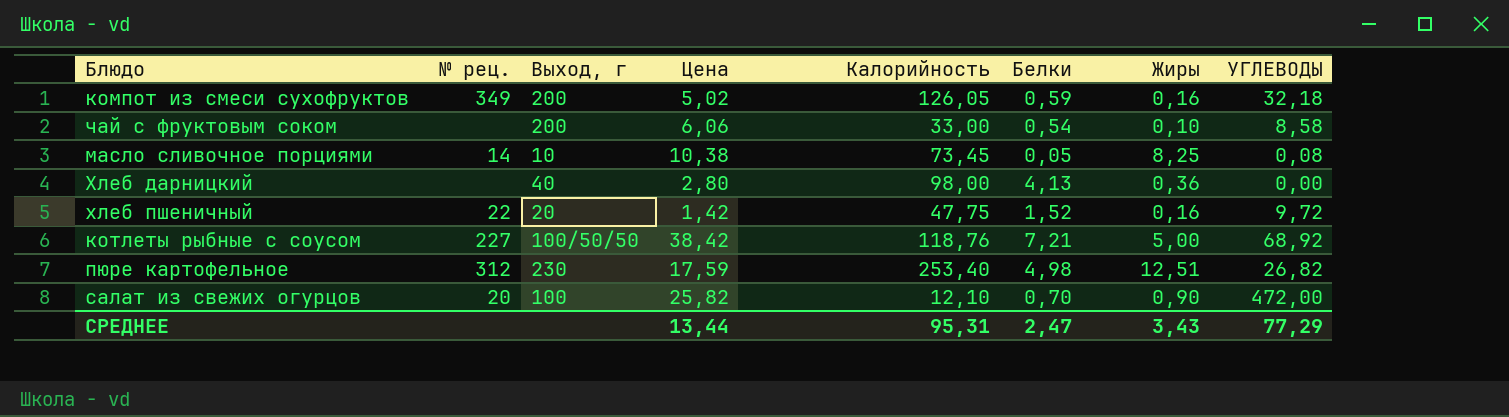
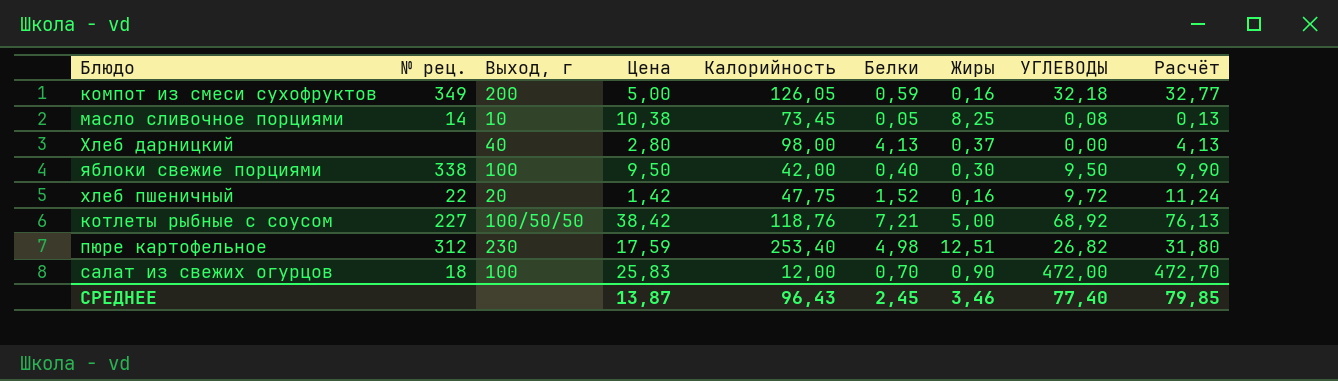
column Расчёт | formula: none -> [Белки] + [УГЛЕВОДЫ]
row чай с фруктовым соком: none | 200 | 6,06 | 33,00 | 0,54 | 0,10 | 8,58 -> none
компот из смеси сухофруктов | Цена: 5,02 -> 5,00
Хлеб дарницкий | Жиры: 0,36 -> 0,37
row яблоки свежие порциями: none -> 338 | 100 | 9,50 | 42,00 | 0,40 | 0,30 | 9,50 | 9,90
салат из свежих огурцов | № рец.: 20 -> 18
салат из свежих огурцов | Цена: 25,82 -> 25,83
салат из свежих огурцов | Калорийность: 12,10 -> 12,00
СРЕДНЕЕ | Цена: 13,44 -> 13,87
СРЕДНЕЕ | Калорийность: 95,31 -> 96,43
СРЕДНЕЕ | Белки: 2,47 -> 2,45
СРЕДНЕЕ | Жиры: 3,43 -> 3,46
СРЕДНЕЕ | УГЛЕВОДЫ: 77,29 -> 77,40

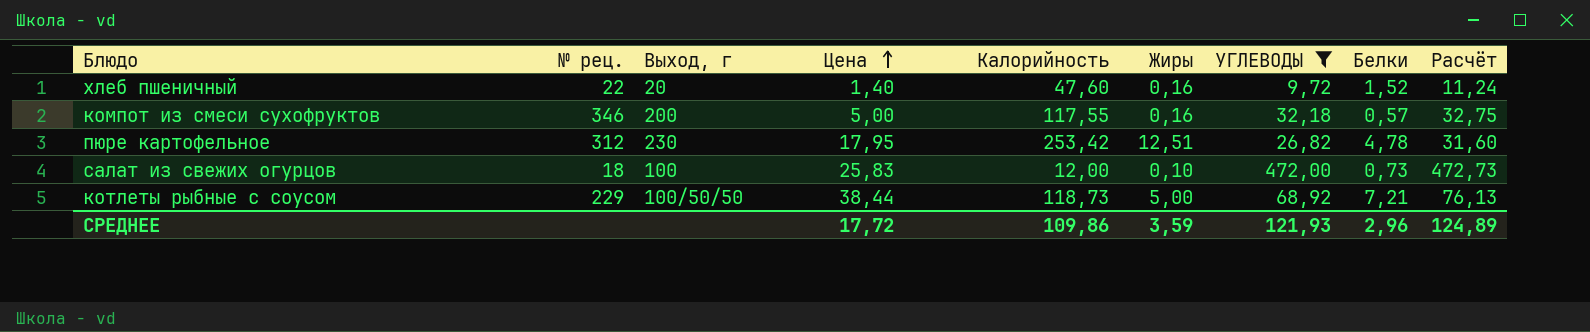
filter: none -> УГЛЕВОДЫ >= 9,72
row order: none -> Цена ascending
column Белки | position: 6 -> 8
хлеб пшеничный | Цена: 1,42 -> 1,40
хлеб пшеничный | Калорийность: 47,75 -> 47,60
компот из смеси сухофруктов | № рец.: 349 -> 346
компот из смеси сухофруктов | Калорийность: 126,05 -> 117,55
компот из смеси сухофруктов | Белки: 0,59 -> 0,57
компот из смеси сухофруктов | Расчёт: 32,77 -> 32,75
пюре картофельное | Цена: 17,59 -> 17,95
пюре картофельное | Калорийность: 253,40 -> 253,42
пюре картофельное | Белки: 4,98 -> 4,78
пюре картофельное | Расчёт: 31,80 -> 31,60
салат из свежих огурцов | Жиры: 0,90 -> 0,10
салат из свежих огурцов | Белки: 0,70 -> 0,73
салат из свежих огурцов | Расчёт: 472,70 -> 472,73
котлеты рыбные с соусом | № рец.: 227 -> 229
котлеты рыбные с соусом | Цена: 38,42 -> 38,44
котлеты рыбные с соусом | Калорийность: 118,76 -> 118,73
СРЕДНЕЕ | Цена: 13,87 -> 17,72
СРЕДНЕЕ | Калорийность: 96,43 -> 109,86
СРЕДНЕЕ | Жиры: 3,46 -> 3,59
СРЕДНЕЕ | УГЛЕВОДЫ: 77,40 -> 121,93
СРЕДНЕЕ | Белки: 2,45 -> 2,96
СРЕДНЕЕ | Расчёт: 79,85 -> 124,89

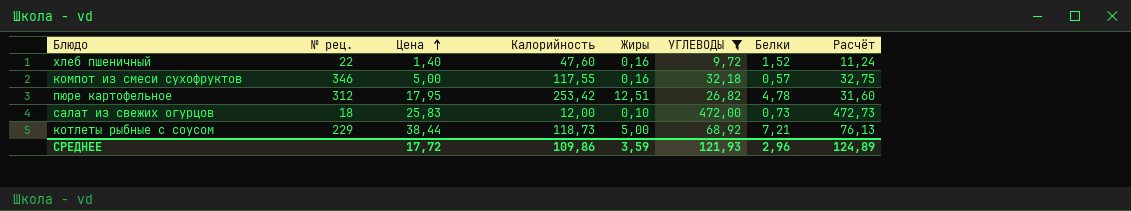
column Выход, г | position: 3 -> none

